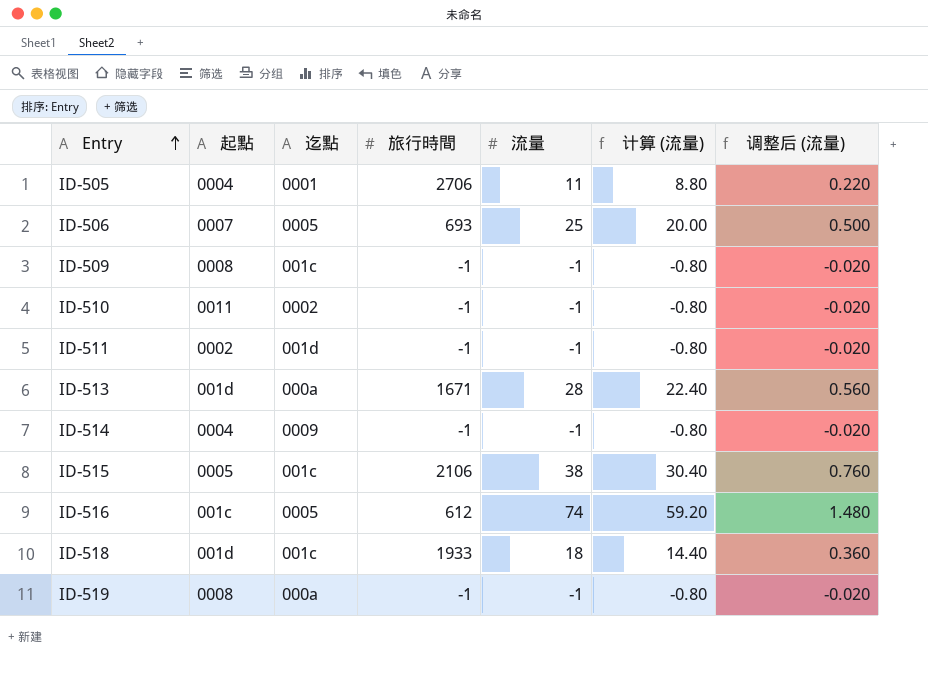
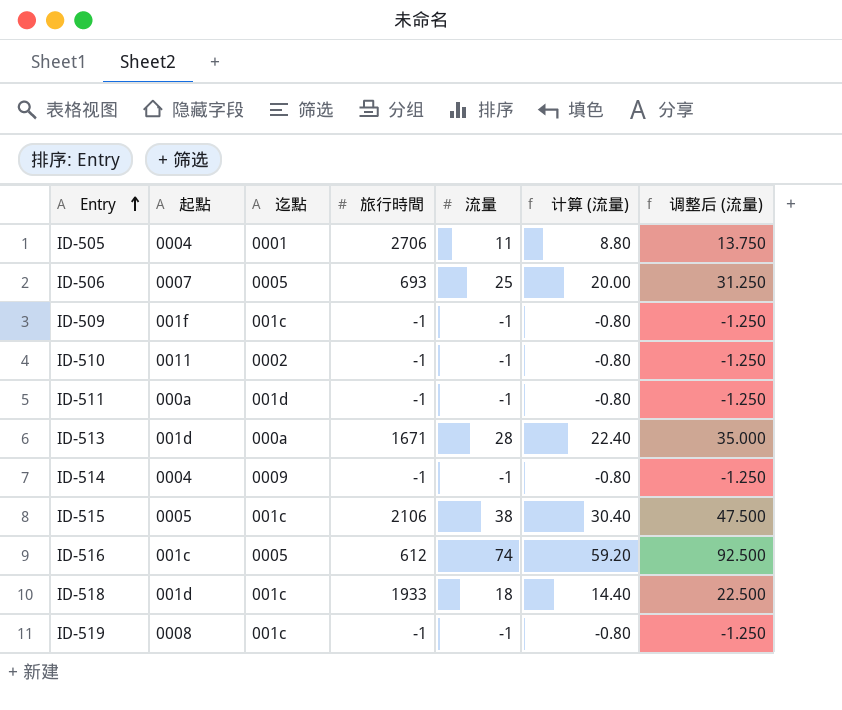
column 调整后 (流量) | formula: [流量] * 0.02 -> [流量] * 1.25
ID-509 | 起點: 0008 -> 001f
ID-511 | 起點: 0002 -> 000a
ID-519 | 迄點: 000a -> 001c

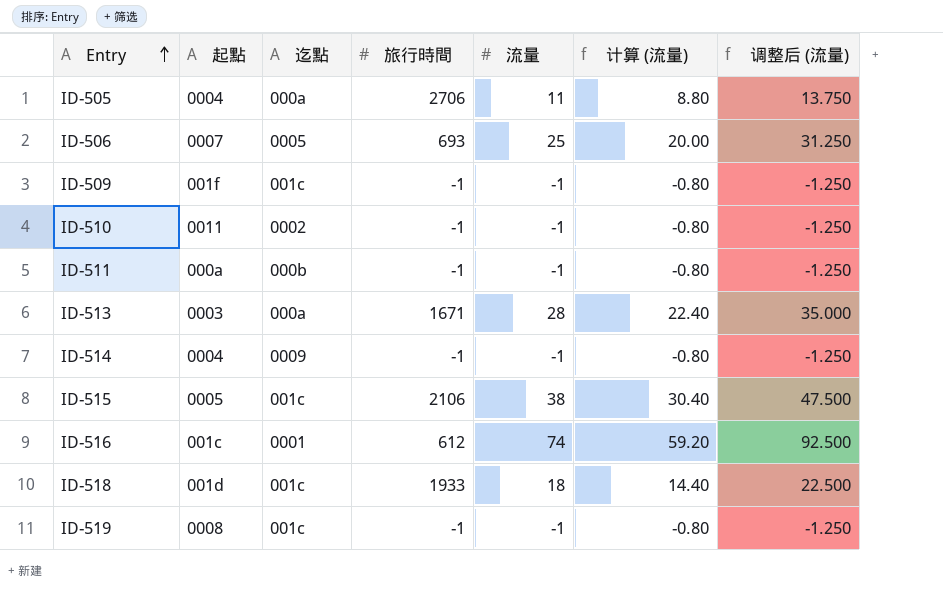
ID-505 | 迄點: 0001 -> 000a
ID-511 | 迄點: 001d -> 000b
ID-513 | 起點: 001d -> 0003
ID-516 | 迄點: 0005 -> 0001

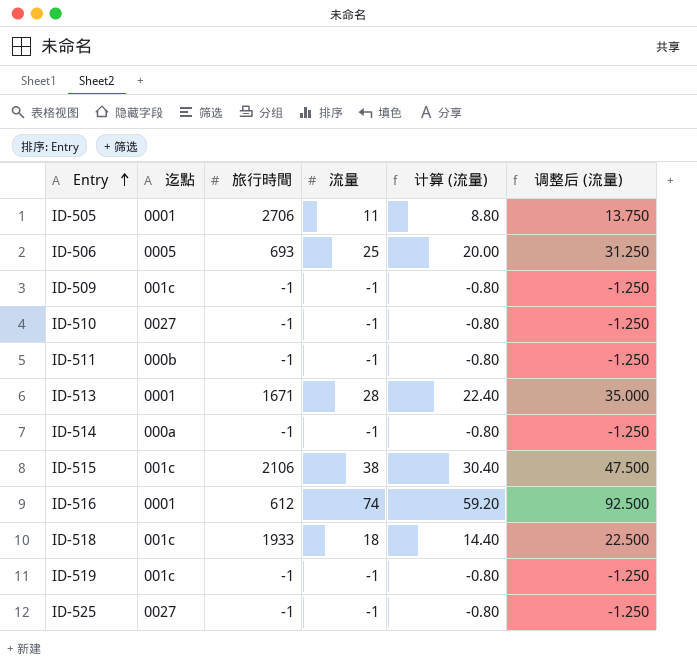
column 起點 | position: 2 -> none
ID-505 | 迄點: 000a -> 0001
ID-510 | 迄點: 0002 -> 0027
ID-513 | 迄點: 000a -> 0001
ID-514 | 迄點: 0009 -> 000a
row ID-525: none -> 0027 | -1 | -1 | -0.80 | -1.250

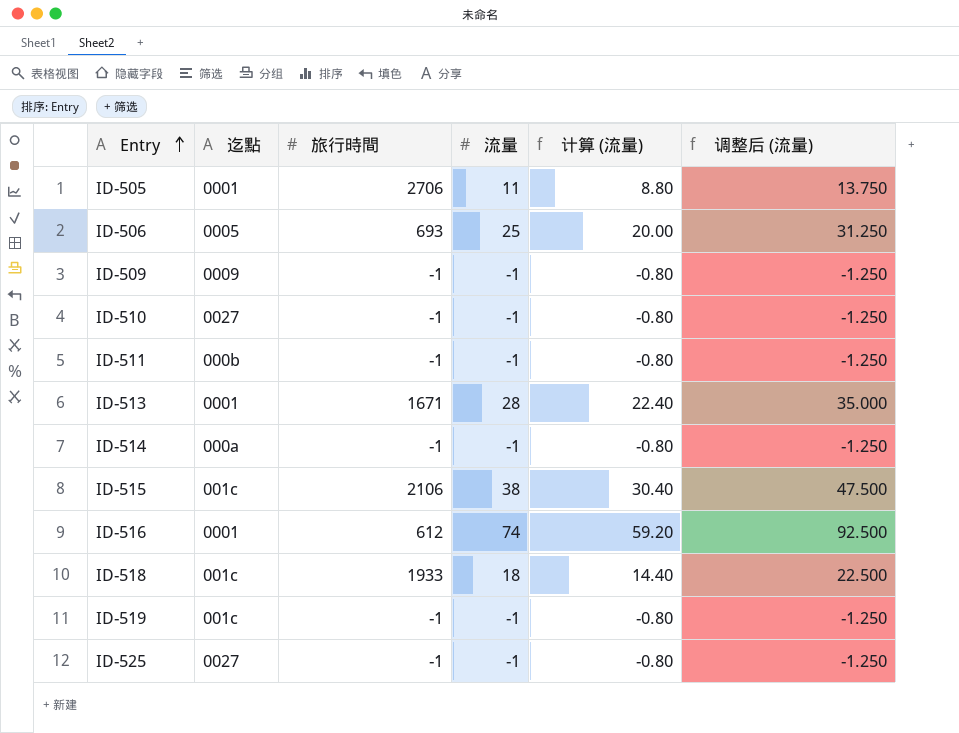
ID-509 | 迄點: 001c -> 0009

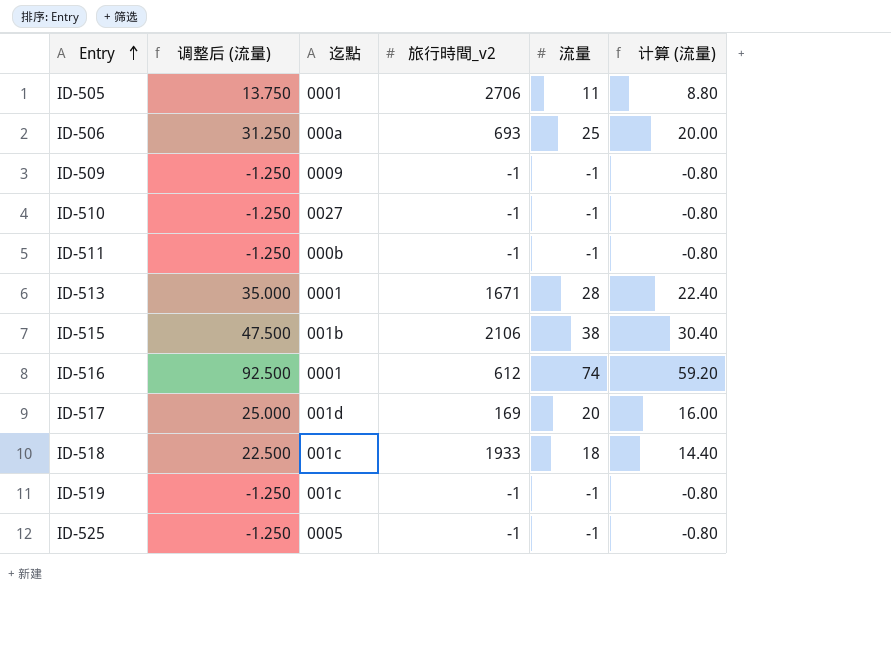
column 调整后 (流量) | position: 6 -> 2
column name: 旅行時間 -> 旅行時間_v2
row ID-514: 000a | -1 | -1 | -0.80 | -1.250 -> none
ID-506 | 迄點: 0005 -> 000a
ID-515 | 迄點: 001c -> 001b
row ID-517: none -> 25.000 | 001d | 169 | 20 | 16.00
ID-525 | 迄點: 0027 -> 0005

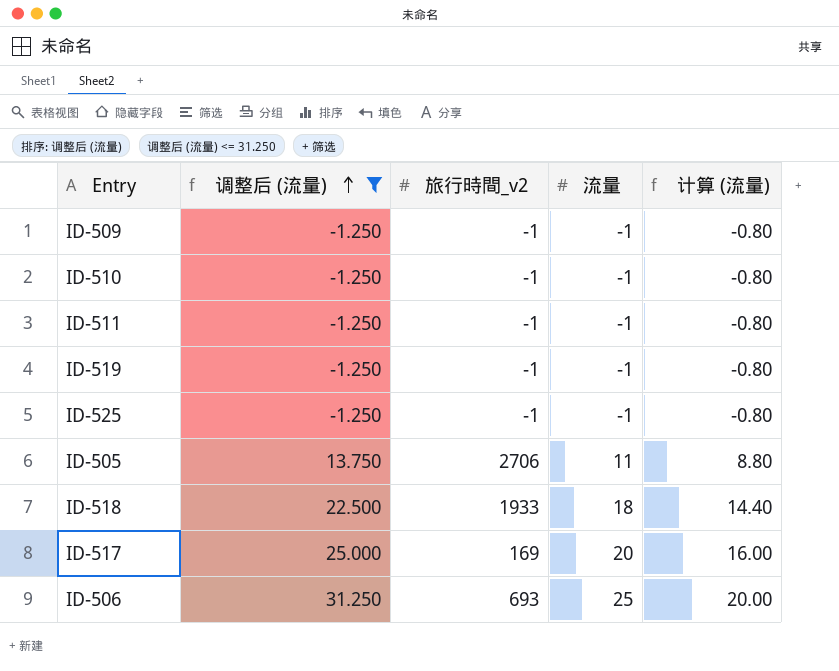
filter: none -> 调整后 (流量) <= 31.250
row order: Entry ascending -> 调整后 (流量) ascending
column 迄點 | position: 3 -> none

